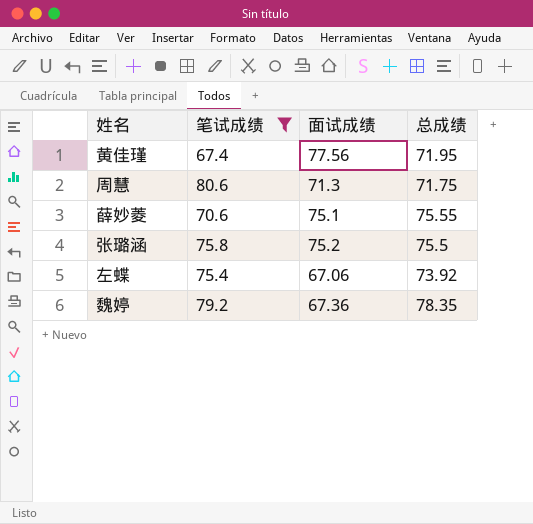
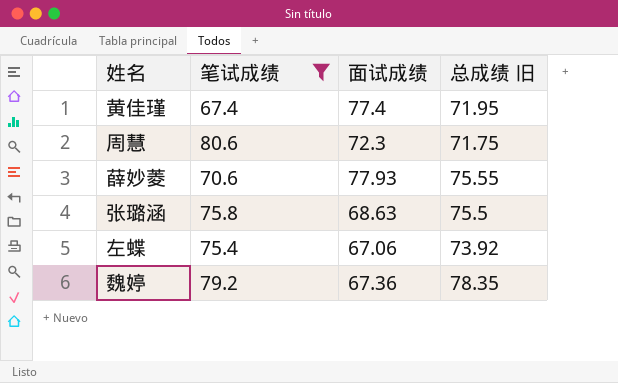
column name: 总成绩 -> 总成绩 旧
黄佳瑾 | 面试成绩: 77.56 -> 77.4
周慧 | 面试成绩: 71.3 -> 72.3
薛妙菱 | 面试成绩: 75.1 -> 77.93
张璐涵 | 面试成绩: 75.2 -> 68.63

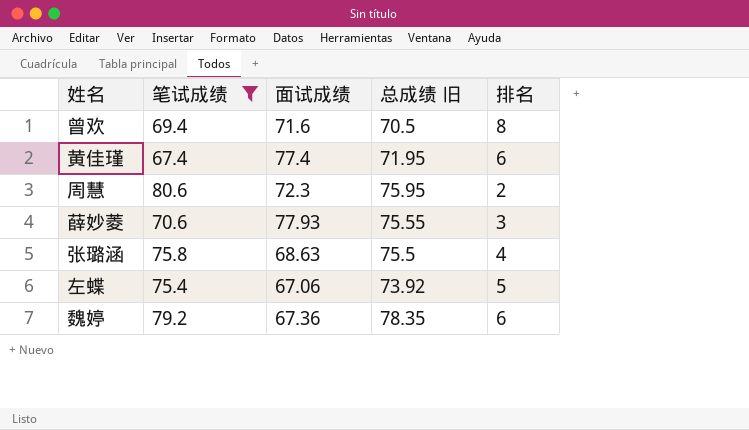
column 排名 | position: none -> 5
row 曾欢: none -> 69.4 | 71.6 | 70.5 | 8
周慧 | 总成绩 旧: 71.75 -> 75.95

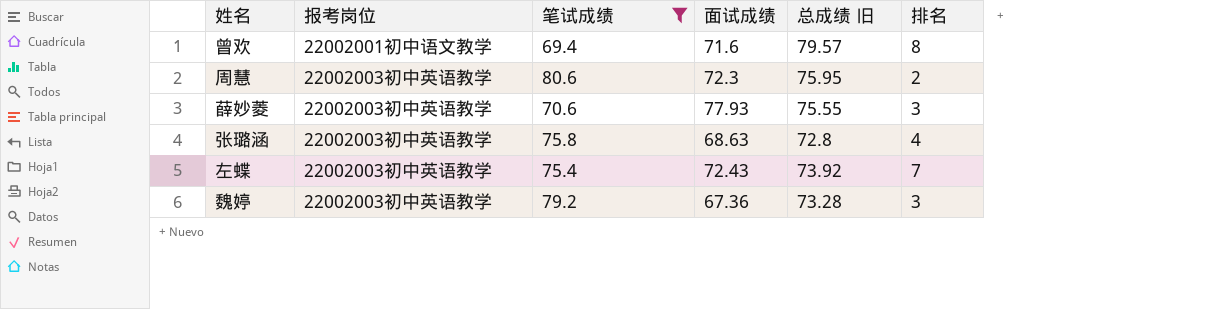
column 报考岗位 | position: none -> 2
row 黄佳瑾: 67.4 | 77.4 | 71.95 | 6 -> none
曾欢 | 总成绩 旧: 70.5 -> 79.57
张璐涵 | 总成绩 旧: 75.5 -> 72.8
左蝶 | 面试成绩: 67.06 -> 72.43
左蝶 | 排名: 5 -> 7
魏婷 | 总成绩 旧: 78.35 -> 73.28
魏婷 | 排名: 6 -> 3

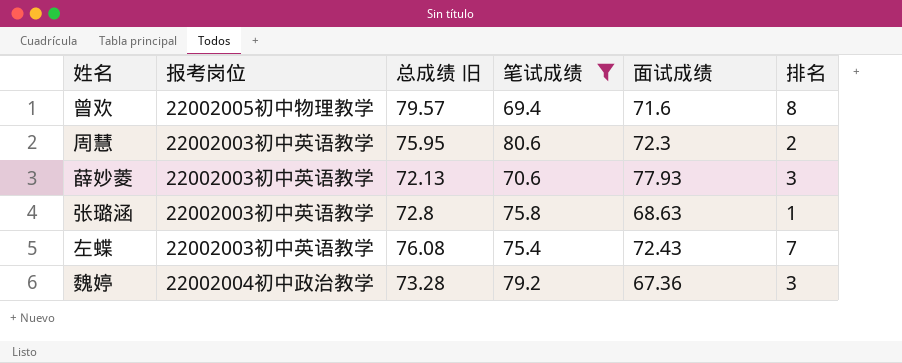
column 总成绩 旧 | position: 5 -> 3
曾欢 | 报考岗位: 22002001初中语文教学 -> 22002005初中物理教学
薛妙菱 | 总成绩 旧: 75.55 -> 72.13
张璐涵 | 排名: 4 -> 1
左蝶 | 总成绩 旧: 73.92 -> 76.08
魏婷 | 报考岗位: 22002003初中英语教学 -> 22002004初中政治教学

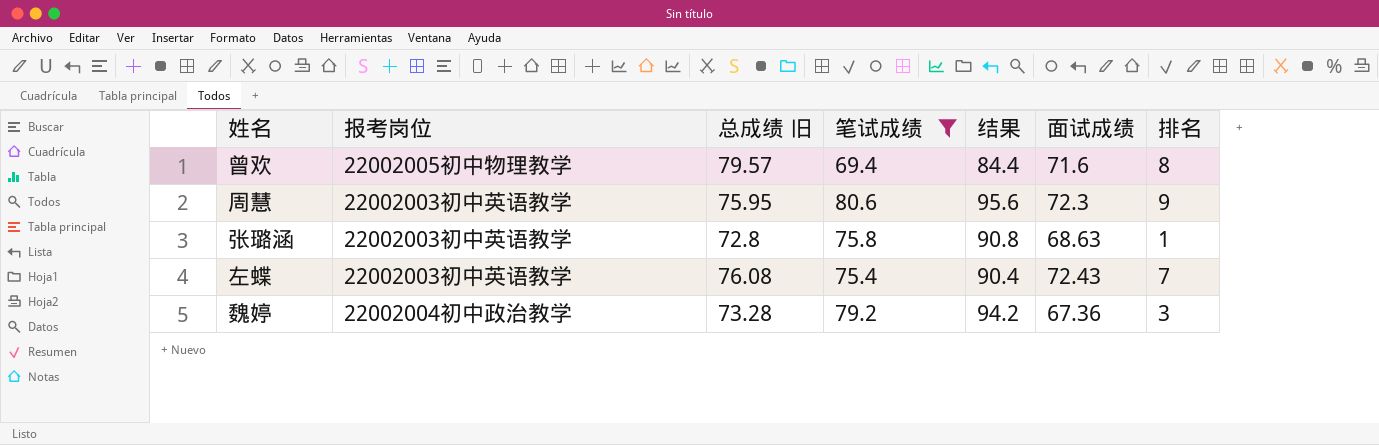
column 结果 | formula: none -> [笔试成绩] + 15
row 薛妙菱: 22002003初中英语教学 | 72.13 | 70.6 | 77.93 | 3 -> none
周慧 | 排名: 2 -> 9

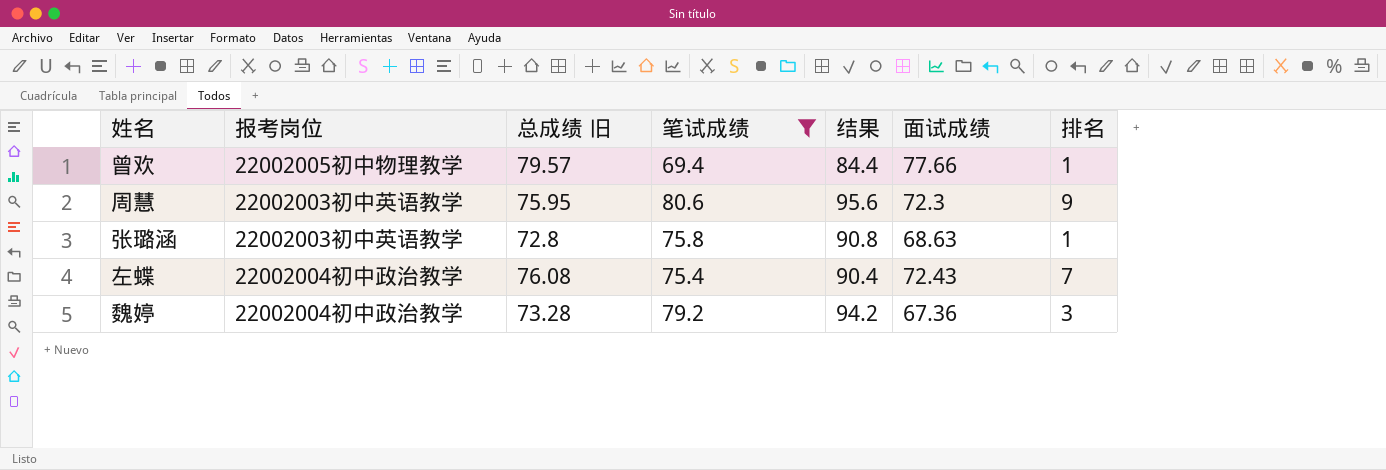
曾欢 | 面试成绩: 71.6 -> 77.66
曾欢 | 排名: 8 -> 1
左蝶 | 报考岗位: 22002003初中英语教学 -> 22002004初中政治教学

